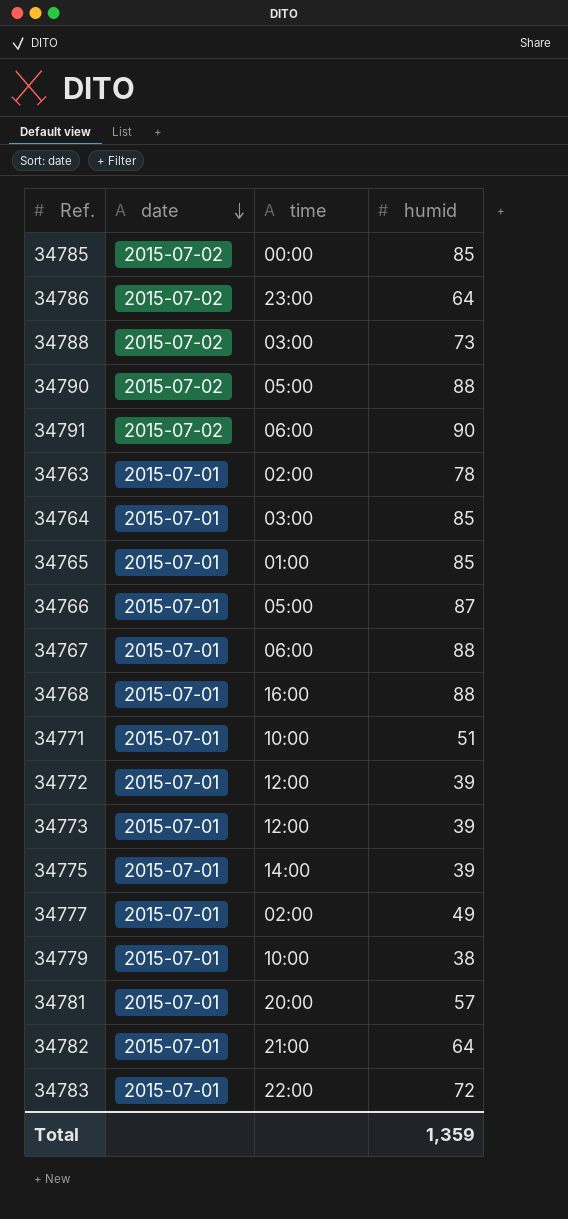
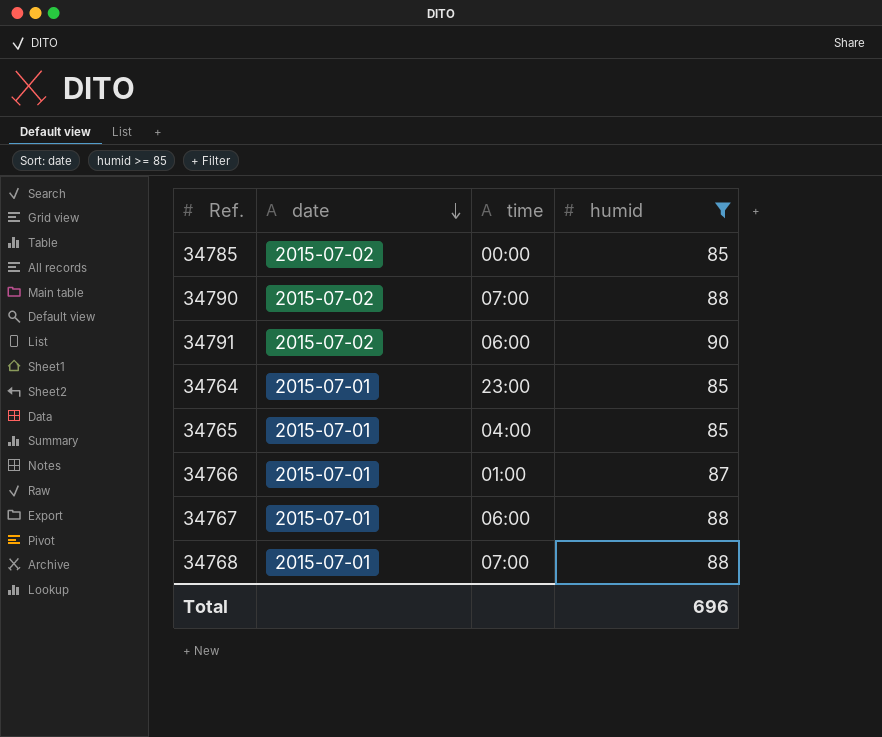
filter: none -> humid >= 85
34790 | time: 05:00 -> 07:00
34764 | time: 03:00 -> 23:00
34765 | time: 01:00 -> 04:00
34766 | time: 05:00 -> 01:00
34768 | time: 16:00 -> 07:00
Total | humid: 1,359 -> 696

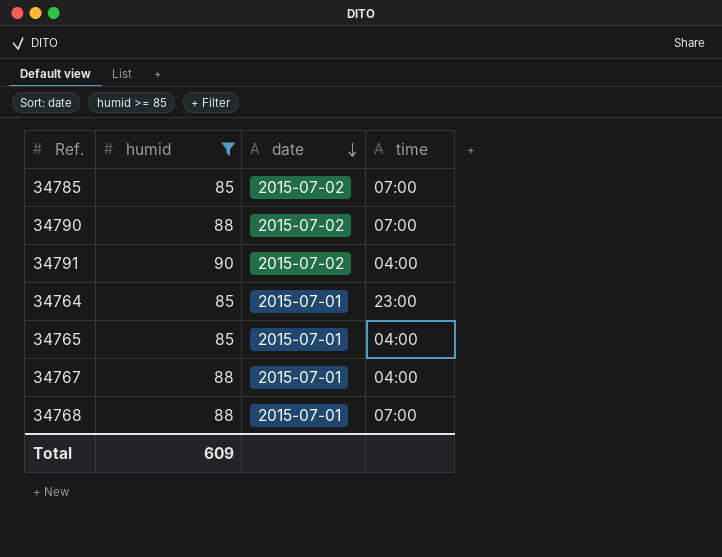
column humid | position: 4 -> 2
row 34766: 2015-07-01 | 01:00 | 87 -> none
34785 | time: 00:00 -> 07:00
34791 | time: 06:00 -> 04:00
34767 | time: 06:00 -> 04:00
Total | humid: 696 -> 609

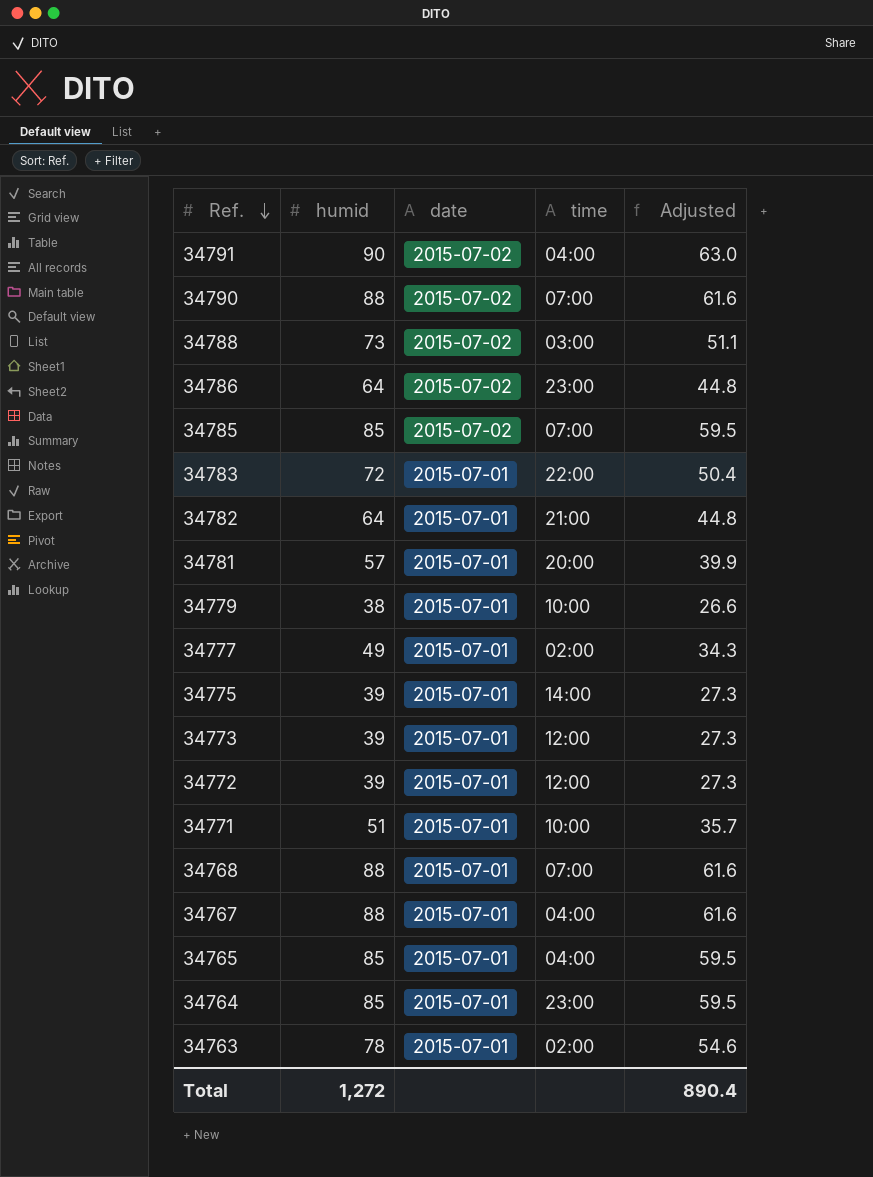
filter: humid >= 85 -> none
row order: date descending -> Ref. descending
column Adjusted | formula: none -> [humid] * 0.7
Total | humid: 609 -> 1,272

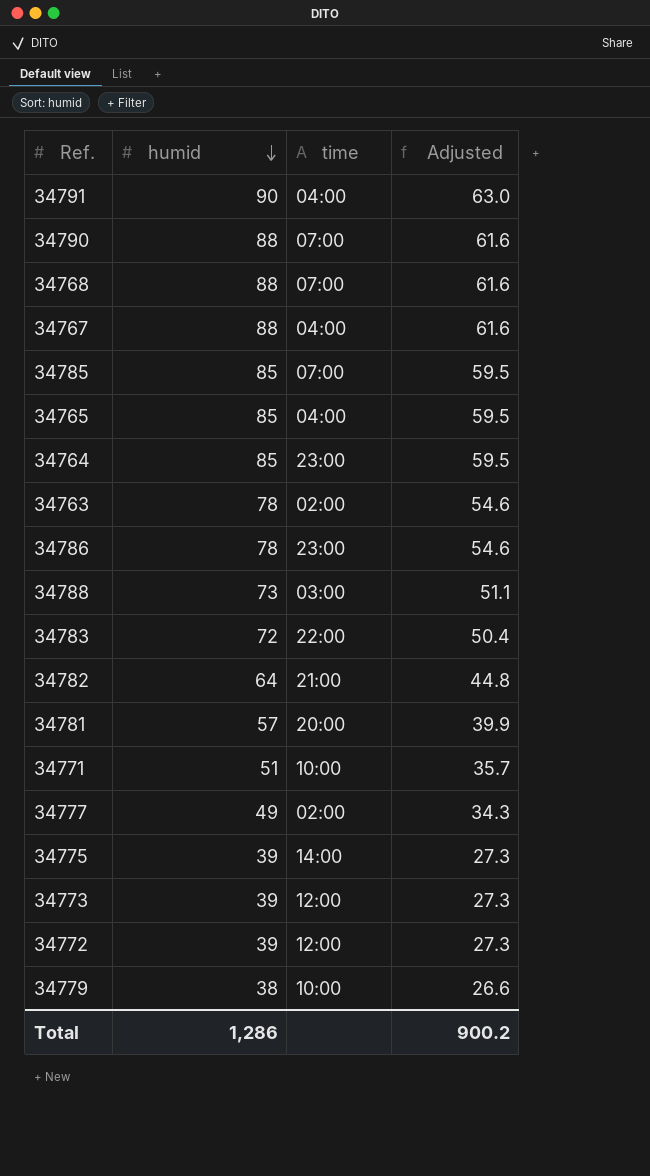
row order: Ref. descending -> humid descending
column date | position: 3 -> none
34786 | humid: 64 -> 78
34786 | Adjusted: 44.8 -> 54.6
Total | humid: 1,272 -> 1,286
Total | Adjusted: 890.4 -> 900.2

